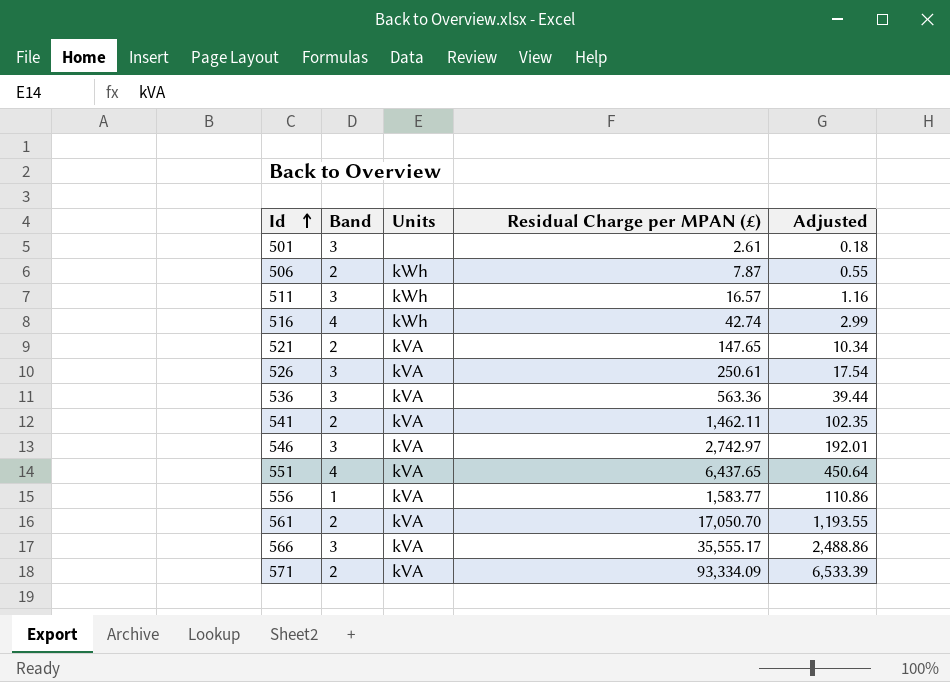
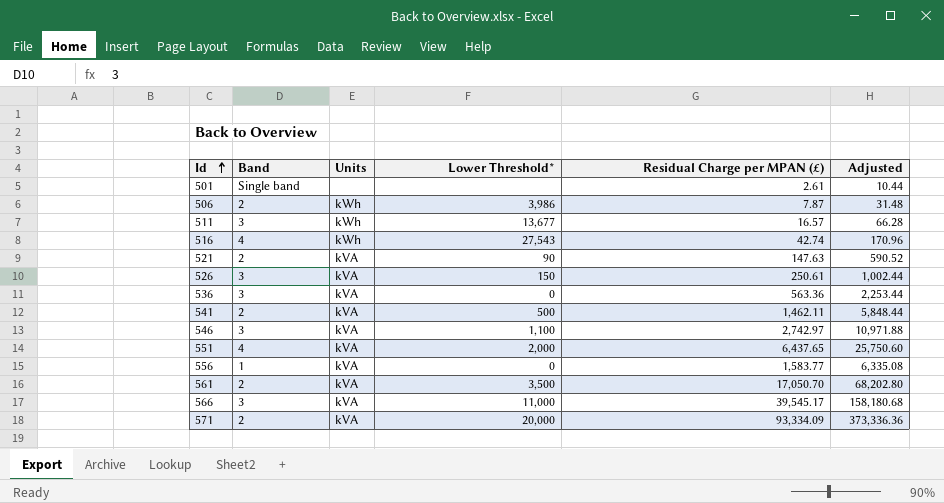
column Lower Threshold* | position: none -> 4
column Adjusted | formula: [Residual Charge per MPAN (£)] * 0.07 -> [Residual Charge per MPAN (£)] * 4
501 | Band: 3 -> Single band
521 | Residual Charge per MPAN (£): 147.65 -> 147.63
566 | Residual Charge per MPAN (£): 35,555.17 -> 39,545.17

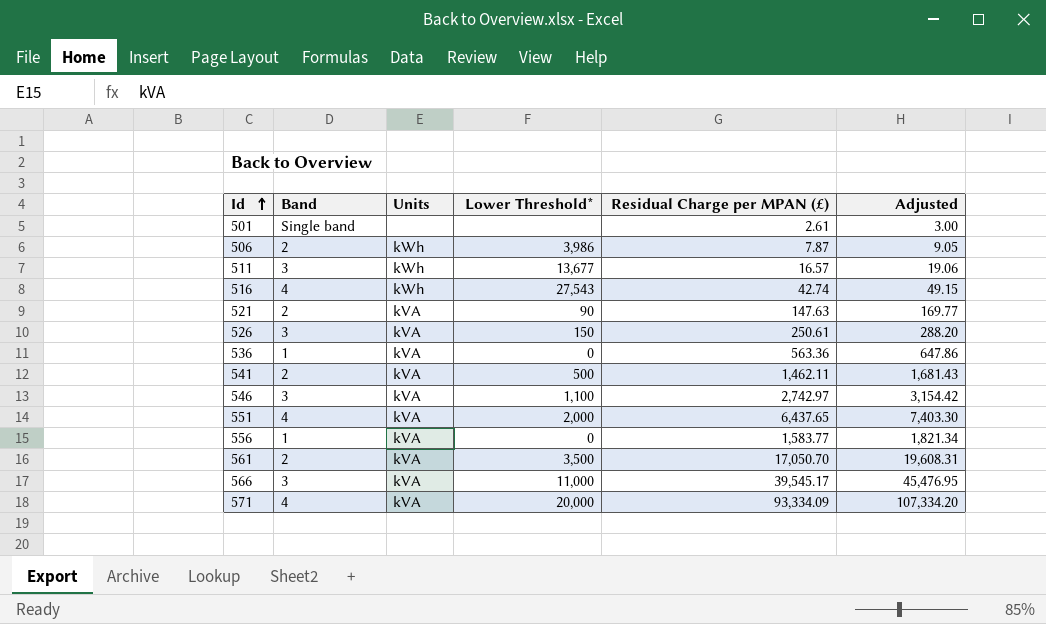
column Adjusted | formula: [Residual Charge per MPAN (£)] * 4 -> [Residual Charge per MPAN (£)] * 1.15
536 | Band: 3 -> 1
571 | Band: 2 -> 4

